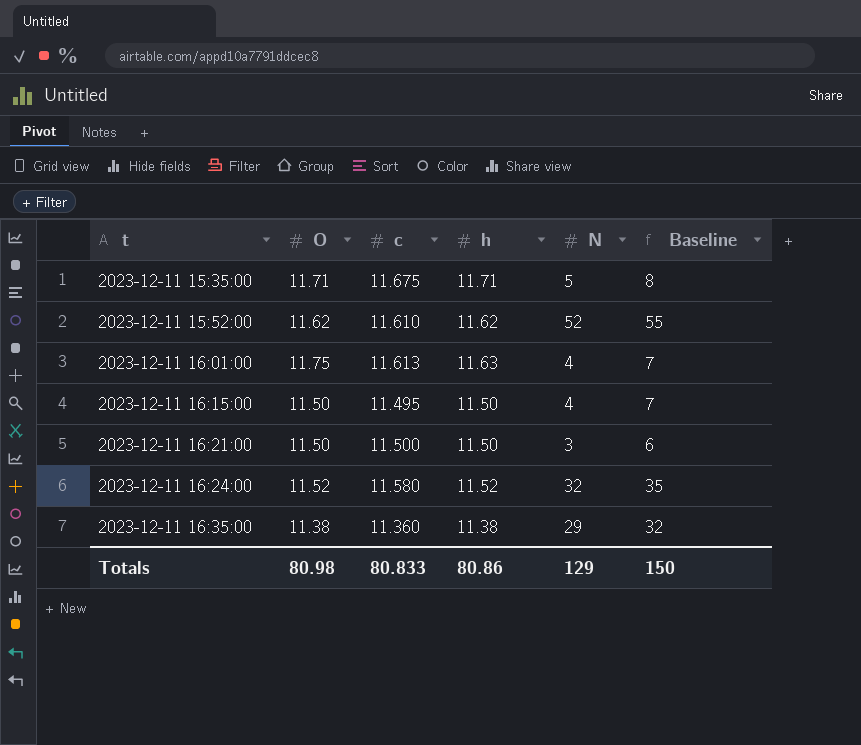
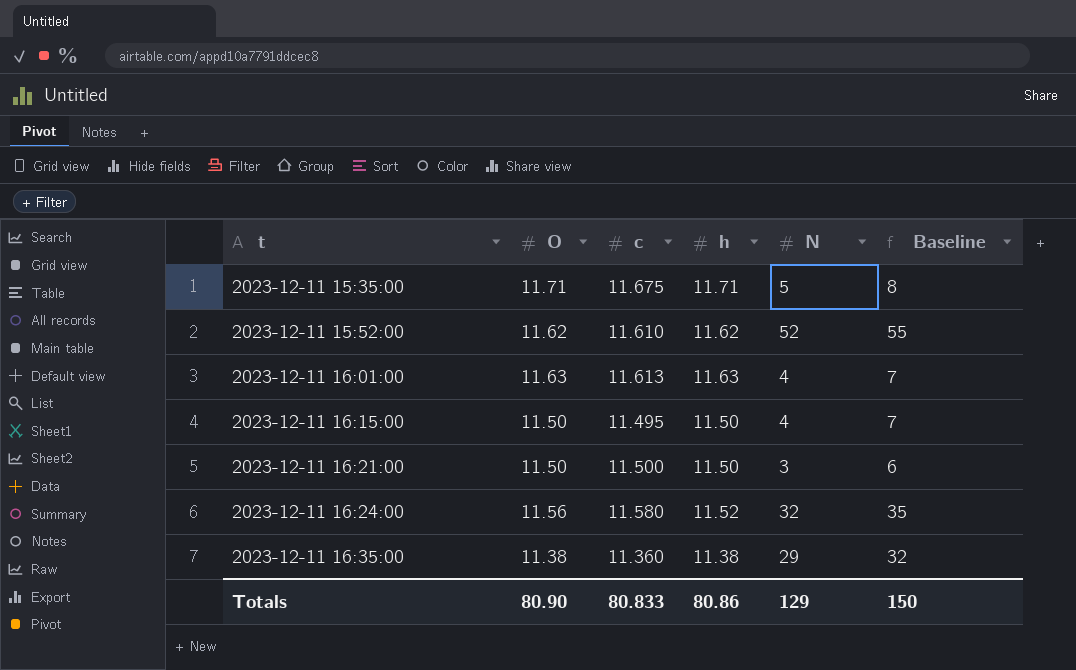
2023-12-11 16:01:00 | O: 11.75 -> 11.63
2023-12-11 16:24:00 | O: 11.52 -> 11.56
Totals | O: 80.98 -> 80.90

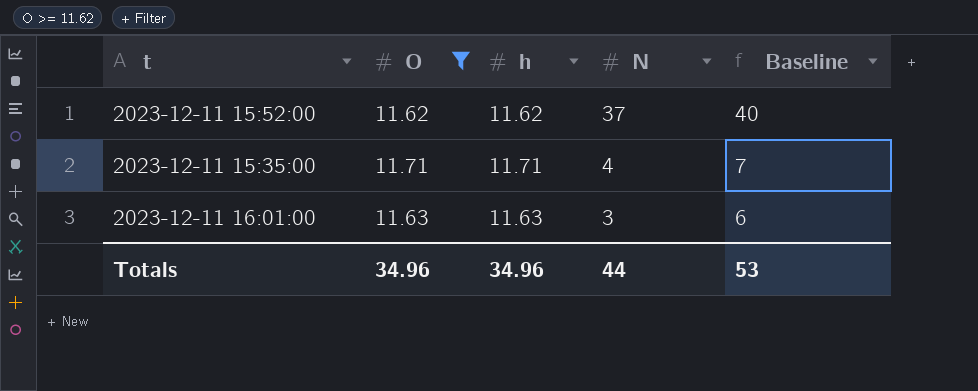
filter: none -> O >= 11.62
row order: t ascending -> N descending
column c | position: 3 -> none
2023-12-11 15:52:00 | N: 52 -> 37
2023-12-11 15:52:00 | Baseline: 55 -> 40
2023-12-11 15:35:00 | N: 5 -> 4
2023-12-11 15:35:00 | Baseline: 8 -> 7
2023-12-11 16:01:00 | N: 4 -> 3
2023-12-11 16:01:00 | Baseline: 7 -> 6
Totals | O: 80.90 -> 34.96
Totals | h: 80.86 -> 34.96
Totals | N: 129 -> 44
Totals | Baseline: 150 -> 53

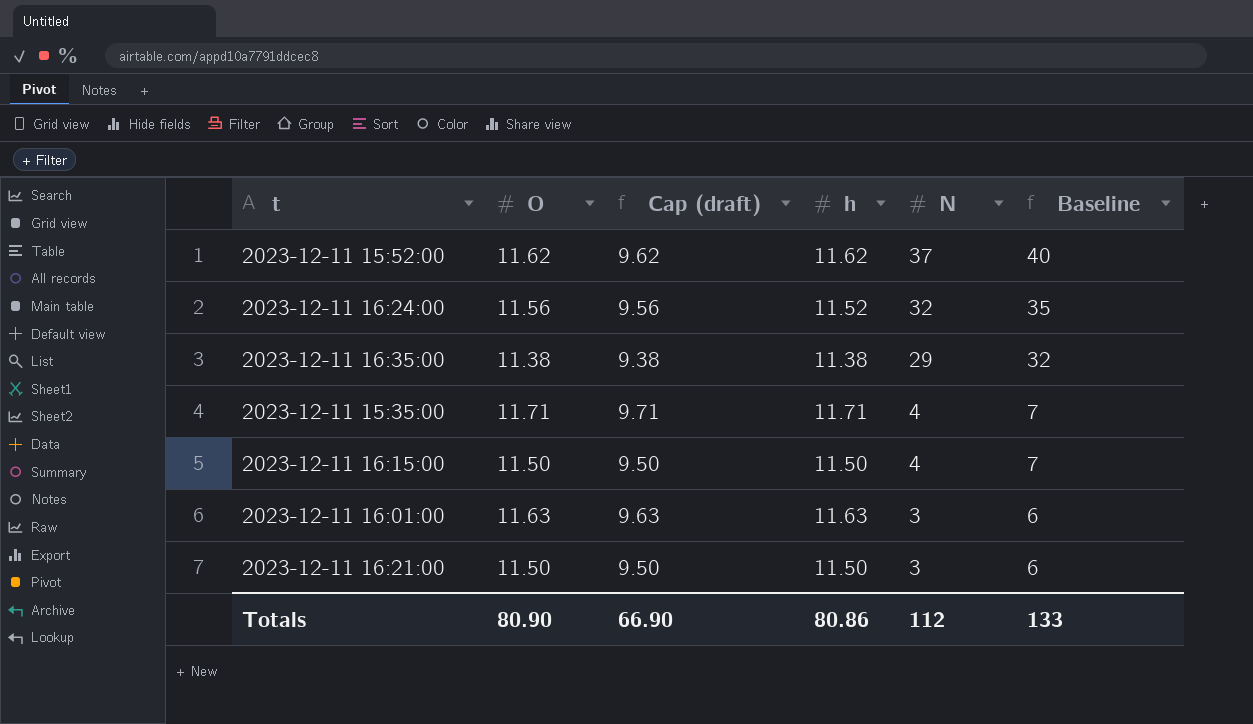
filter: O >= 11.62 -> none
column Cap (draft) | formula: none -> [O] - 2
Totals | O: 34.96 -> 80.90
Totals | h: 34.96 -> 80.86
Totals | N: 44 -> 112
Totals | Baseline: 53 -> 133

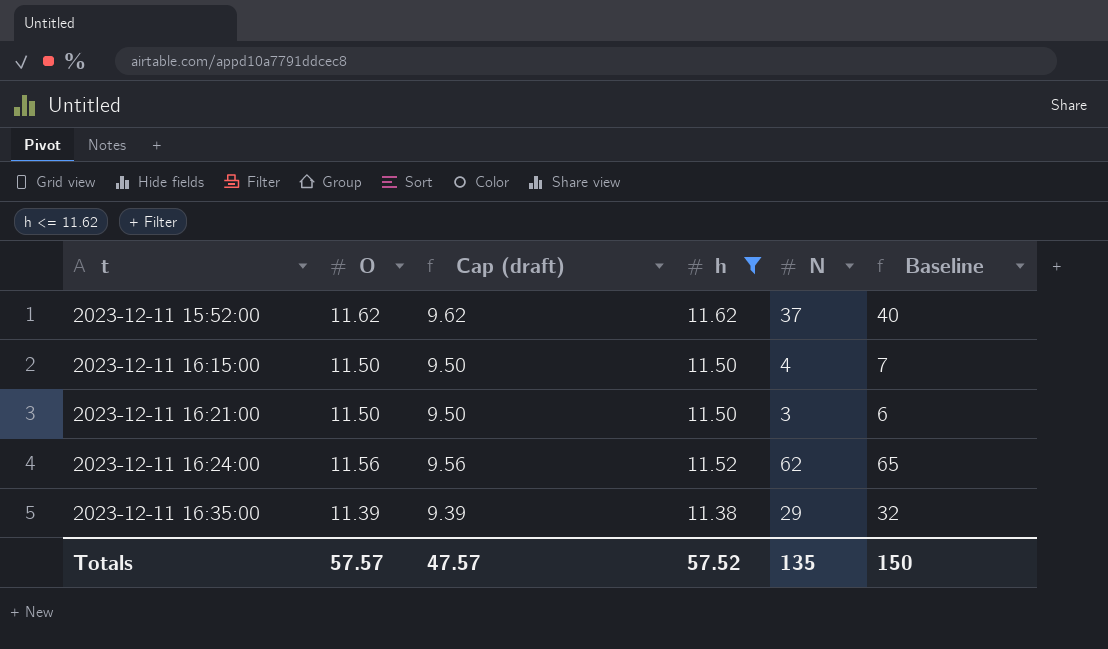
filter: none -> h <= 11.62
row order: N descending -> t ascending
2023-12-11 16:24:00 | N: 32 -> 62
2023-12-11 16:24:00 | Baseline: 35 -> 65
2023-12-11 16:35:00 | O: 11.38 -> 11.39
2023-12-11 16:35:00 | Cap (draft): 9.38 -> 9.39
Totals | O: 80.90 -> 57.57
Totals | Cap (draft): 66.90 -> 47.57
Totals | h: 80.86 -> 57.52
Totals | N: 112 -> 135
Totals | Baseline: 133 -> 150

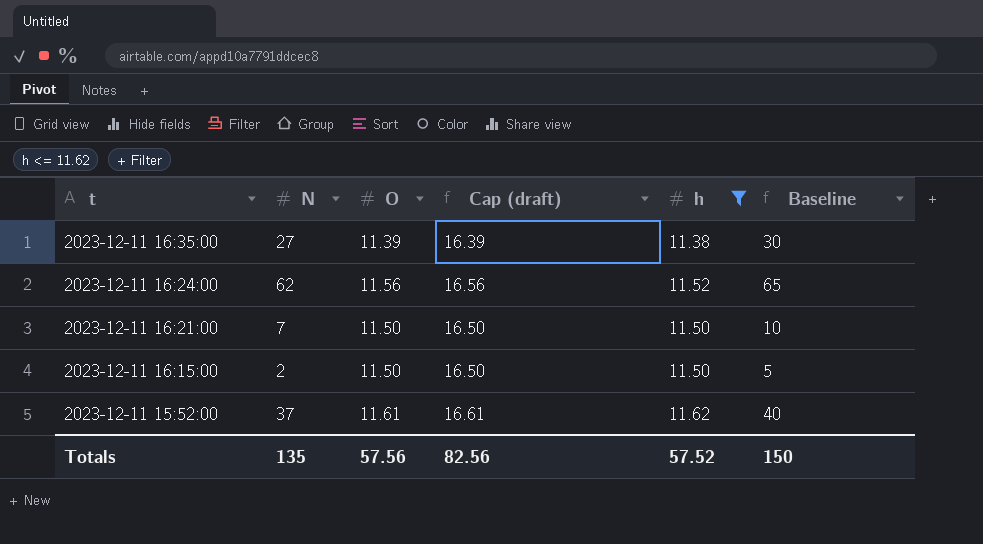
row order: t ascending -> t descending
column N | position: 5 -> 2
column Cap (draft) | formula: [O] - 2 -> [O] + 5
2023-12-11 16:35:00 | N: 29 -> 27
2023-12-11 16:35:00 | Baseline: 32 -> 30
2023-12-11 16:21:00 | N: 3 -> 7
2023-12-11 16:21:00 | Baseline: 6 -> 10
2023-12-11 16:15:00 | N: 4 -> 2
2023-12-11 16:15:00 | Baseline: 7 -> 5
2023-12-11 15:52:00 | O: 11.62 -> 11.61
Totals | O: 57.57 -> 57.56
Totals | Cap (draft): 47.57 -> 82.56

